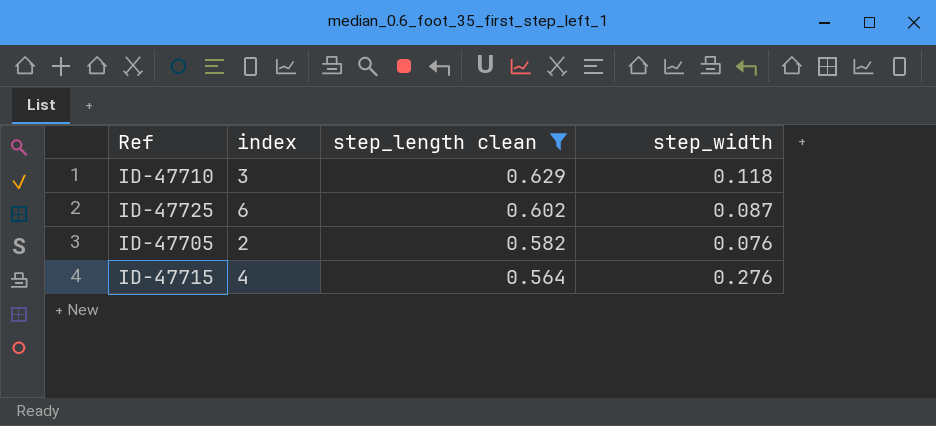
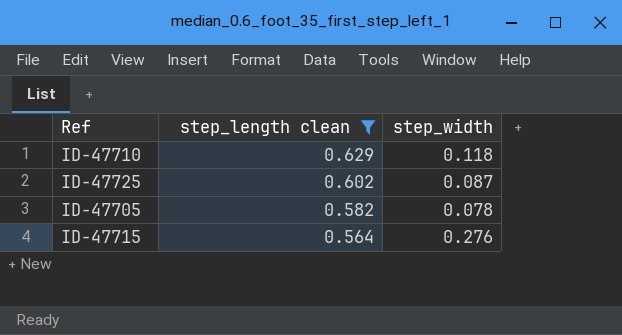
column index | position: 2 -> none
ID-47705 | step_width: 0.076 -> 0.078

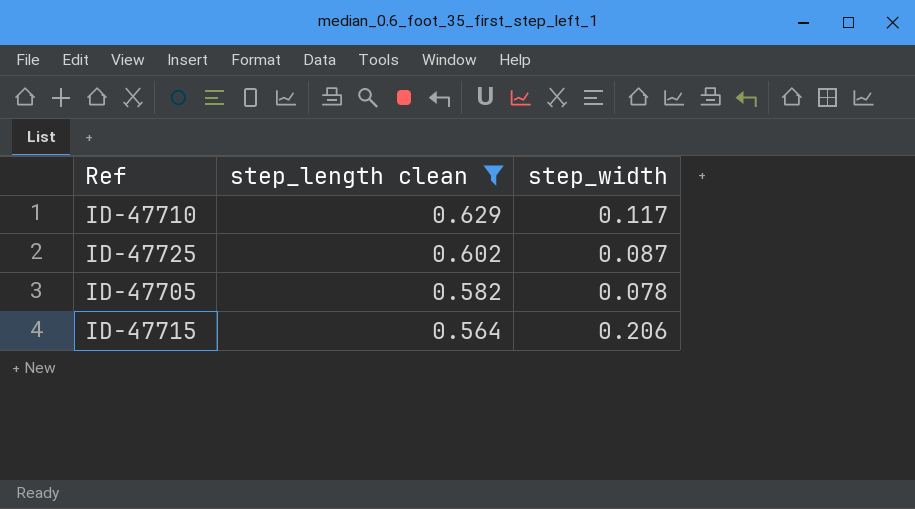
ID-47710 | step_width: 0.118 -> 0.117
ID-47715 | step_width: 0.276 -> 0.206

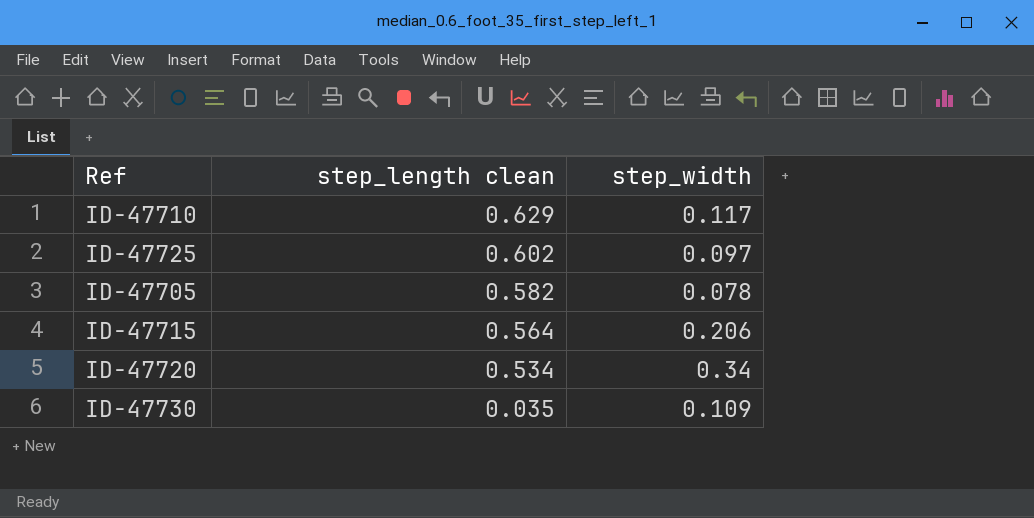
filter: step_length clean >= 0.564 -> none
ID-47725 | step_width: 0.087 -> 0.097

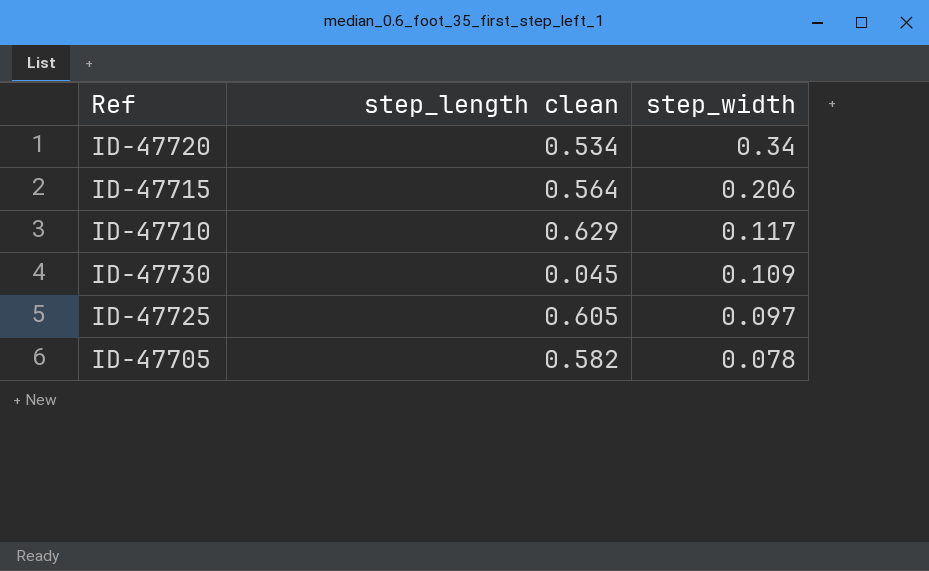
row order: step_length clean descending -> step_width descending
ID-47730 | step_length clean: 0.035 -> 0.045
ID-47725 | step_length clean: 0.602 -> 0.605

